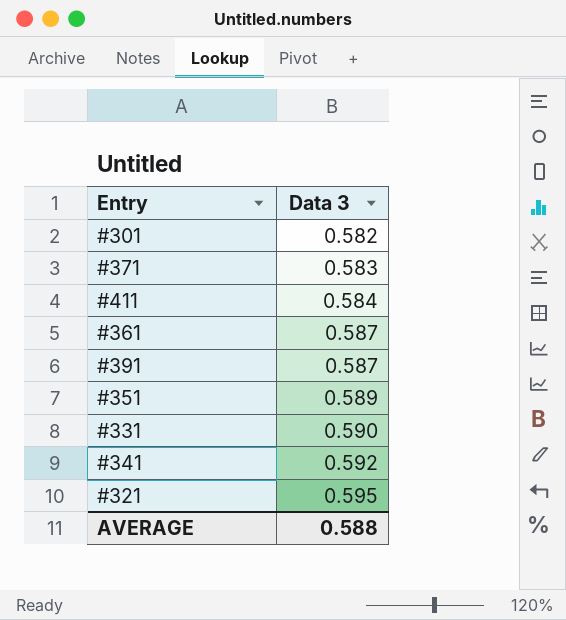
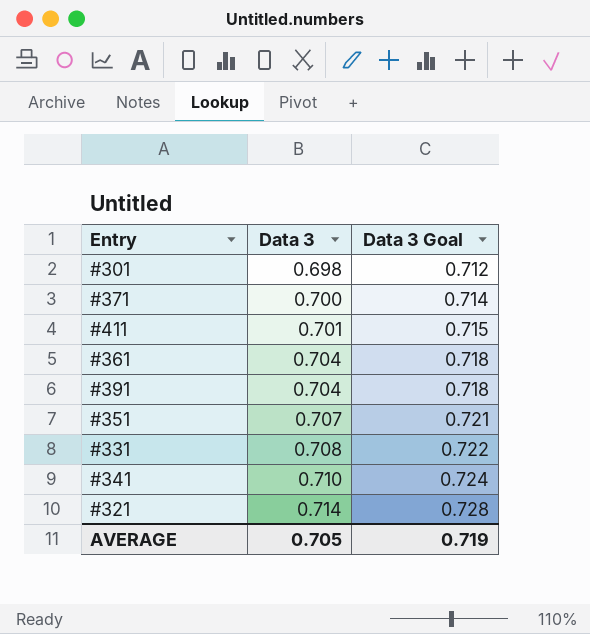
column Data 3 Goal | formula: none -> [Data 3] * 1.02
#301 | Data 3: 0.582 -> 0.698
#371 | Data 3: 0.583 -> 0.700
#411 | Data 3: 0.584 -> 0.701
#361 | Data 3: 0.587 -> 0.704
#391 | Data 3: 0.587 -> 0.704
#351 | Data 3: 0.589 -> 0.707
#331 | Data 3: 0.590 -> 0.708
#341 | Data 3: 0.592 -> 0.710
#321 | Data 3: 0.595 -> 0.714
AVERAGE | Data 3: 0.588 -> 0.705

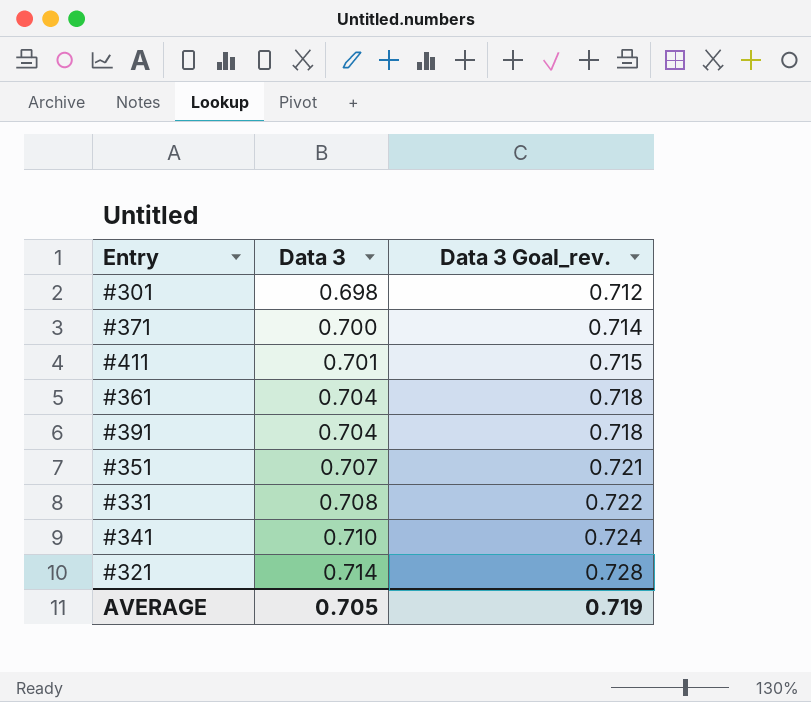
column name: Data 3 Goal -> Data 3 Goal_rev.

